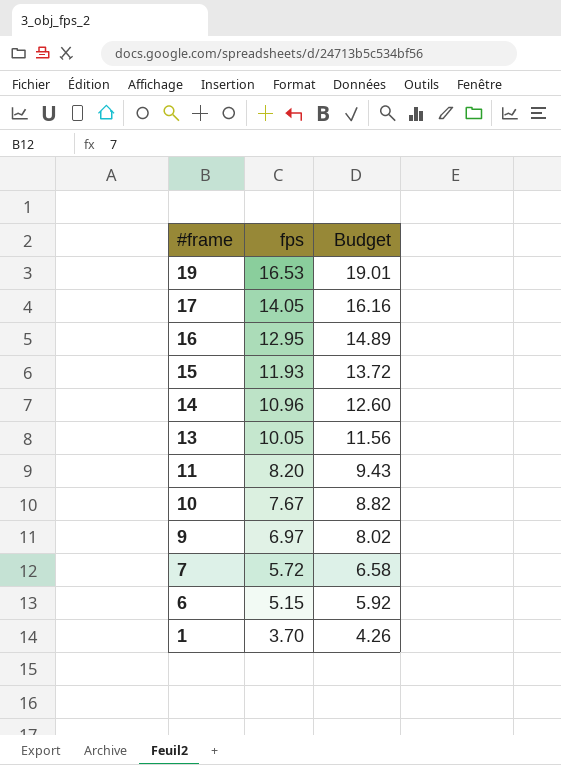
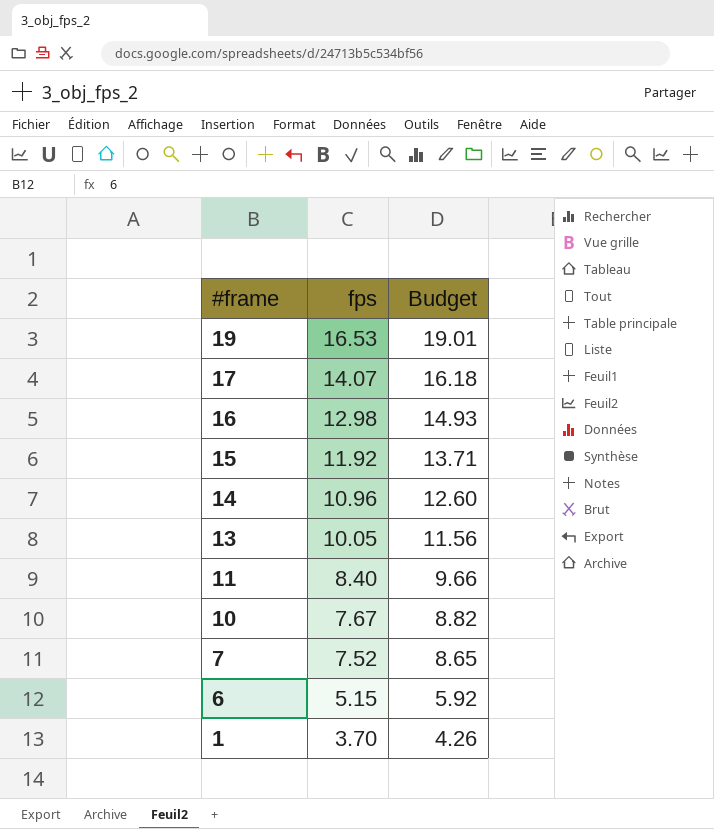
row 9: 6.97 | 8.02 -> none
17 | fps: 14.05 -> 14.07
17 | Budget: 16.16 -> 16.18
16 | fps: 12.95 -> 12.98
16 | Budget: 14.89 -> 14.93
15 | fps: 11.93 -> 11.92
15 | Budget: 13.72 -> 13.71
11 | fps: 8.20 -> 8.40
11 | Budget: 9.43 -> 9.66
7 | fps: 5.72 -> 7.52
7 | Budget: 6.58 -> 8.65

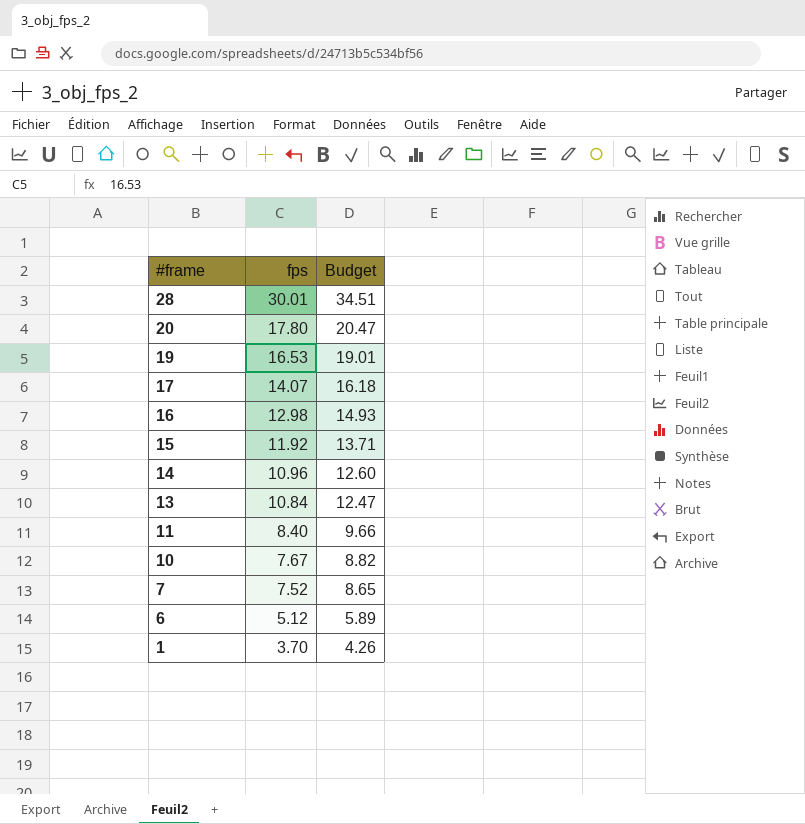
row 28: none -> 30.01 | 34.51
row 20: none -> 17.80 | 20.47
13 | fps: 10.05 -> 10.84
13 | Budget: 11.56 -> 12.47
6 | fps: 5.15 -> 5.12
6 | Budget: 5.92 -> 5.89

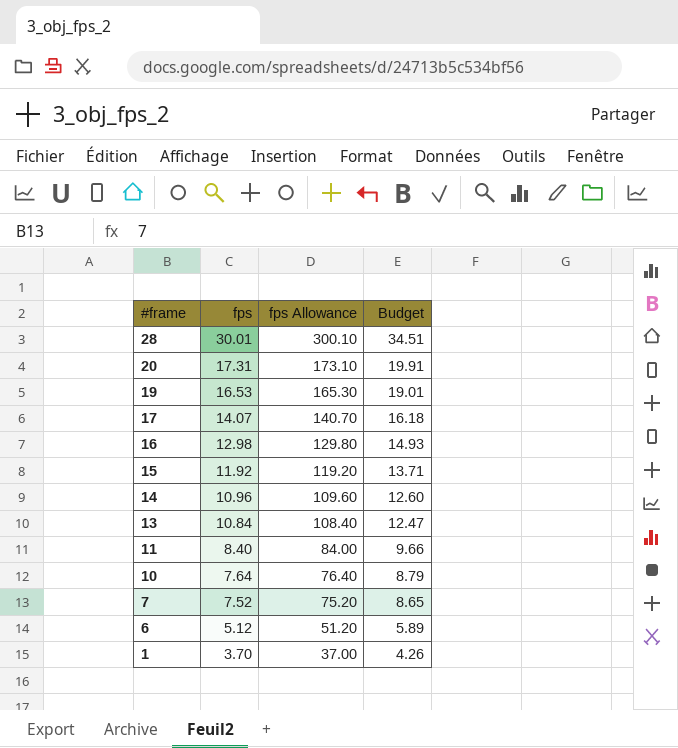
column fps Allowance | formula: none -> [fps] * 10
20 | fps: 17.80 -> 17.31
20 | Budget: 20.47 -> 19.91
10 | fps: 7.67 -> 7.64
10 | Budget: 8.82 -> 8.79

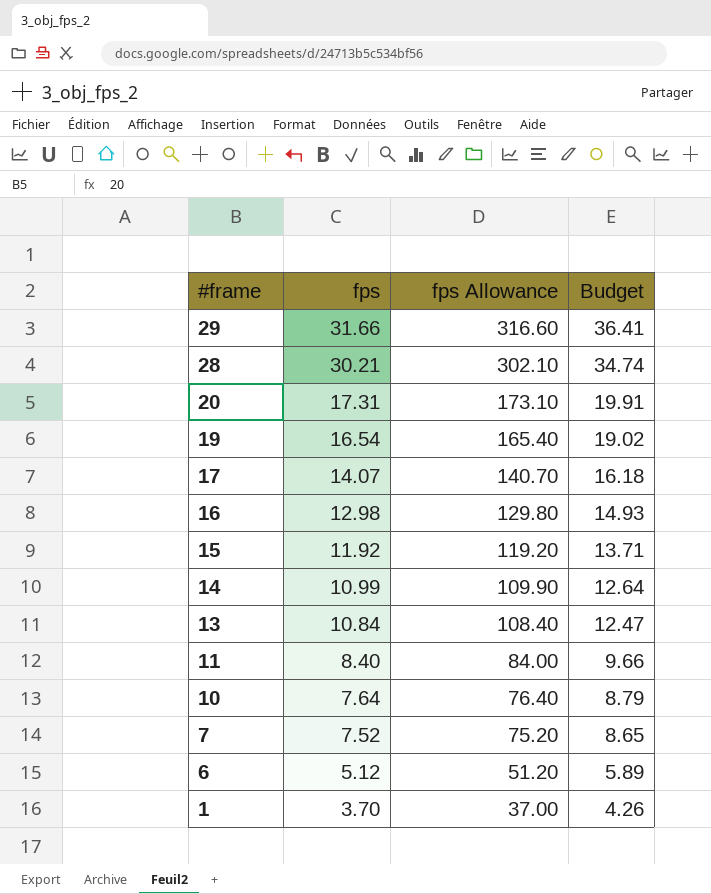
row 29: none -> 31.66 | 316.60 | 36.41
28 | fps: 30.01 -> 30.21
28 | fps Allowance: 300.10 -> 302.10
28 | Budget: 34.51 -> 34.74
19 | fps: 16.53 -> 16.54
19 | fps Allowance: 165.30 -> 165.40
19 | Budget: 19.01 -> 19.02
14 | fps: 10.96 -> 10.99
14 | fps Allowance: 109.60 -> 109.90
14 | Budget: 12.60 -> 12.64

